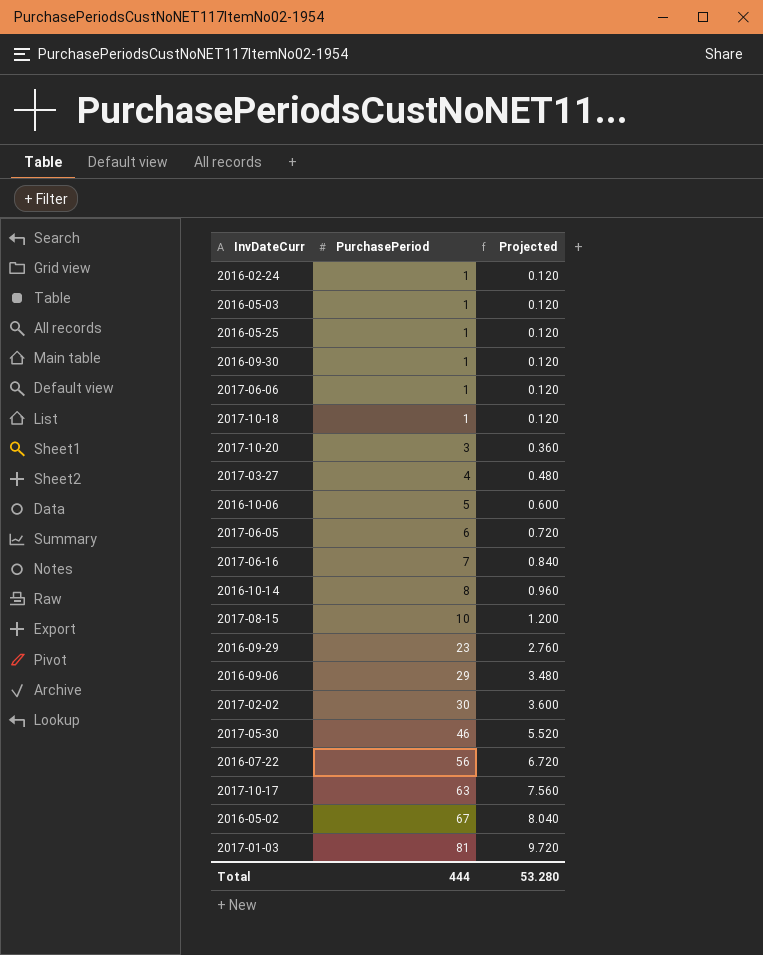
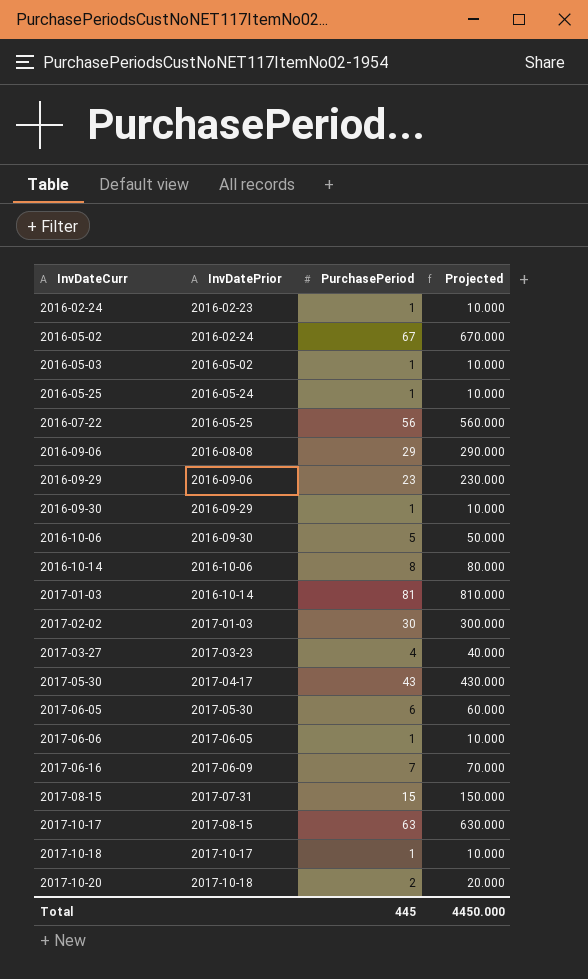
row order: PurchasePeriod ascending -> InvDateCurr ascending
column InvDatePrior | position: none -> 2
column Projected | formula: [PurchasePeriod] * 0.12 -> [PurchasePeriod] * 10
2017-05-30 | PurchasePeriod: 46 -> 43
2017-08-15 | PurchasePeriod: 10 -> 15
2017-10-20 | PurchasePeriod: 3 -> 2
Total | PurchasePeriod: 444 -> 445
Total | Projected: 53.280 -> 4450.000

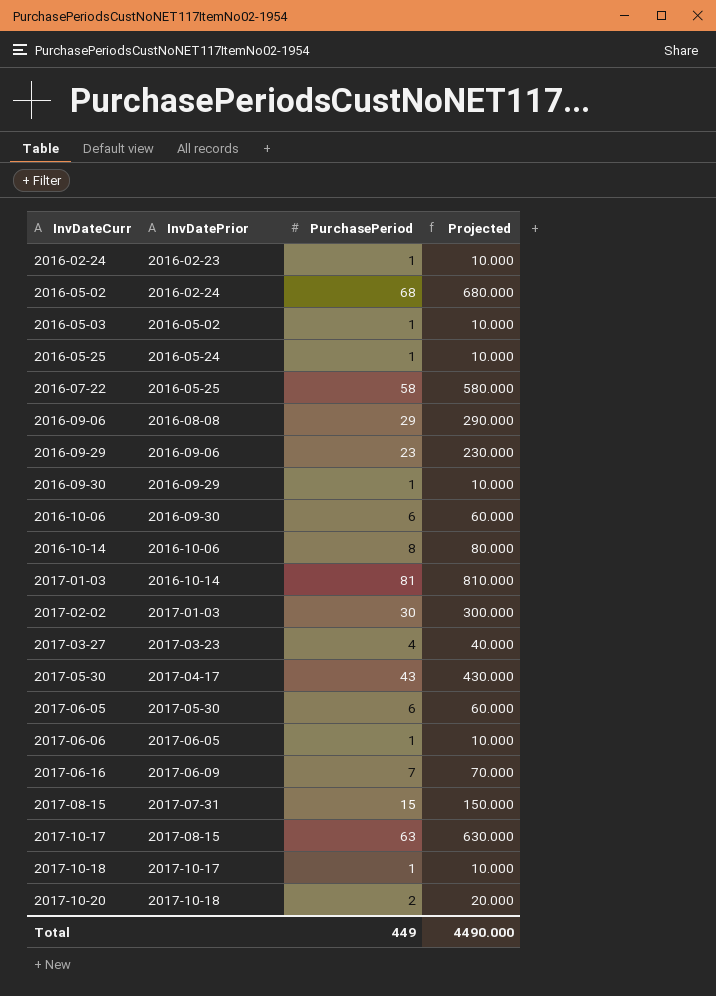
2016-05-02 | PurchasePeriod: 67 -> 68
2016-05-02 | Projected: 670.000 -> 680.000
2016-07-22 | PurchasePeriod: 56 -> 58
2016-07-22 | Projected: 560.000 -> 580.000
2016-10-06 | PurchasePeriod: 5 -> 6
2016-10-06 | Projected: 50.000 -> 60.000
Total | PurchasePeriod: 445 -> 449
Total | Projected: 4450.000 -> 4490.000

